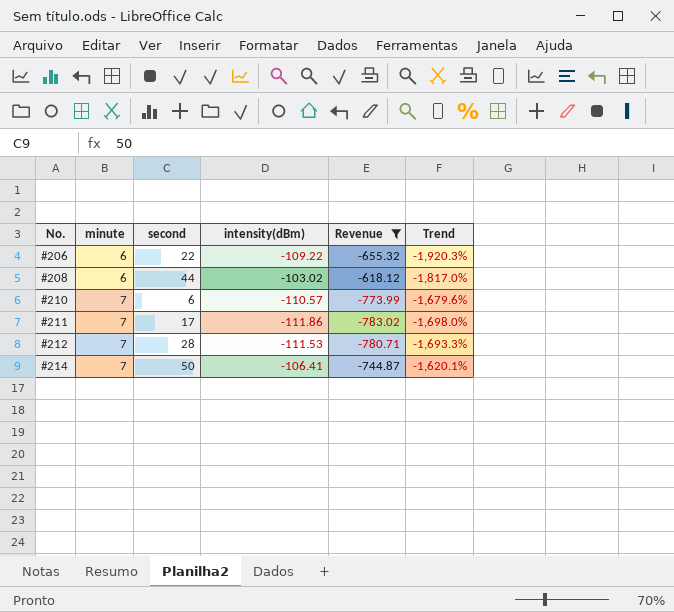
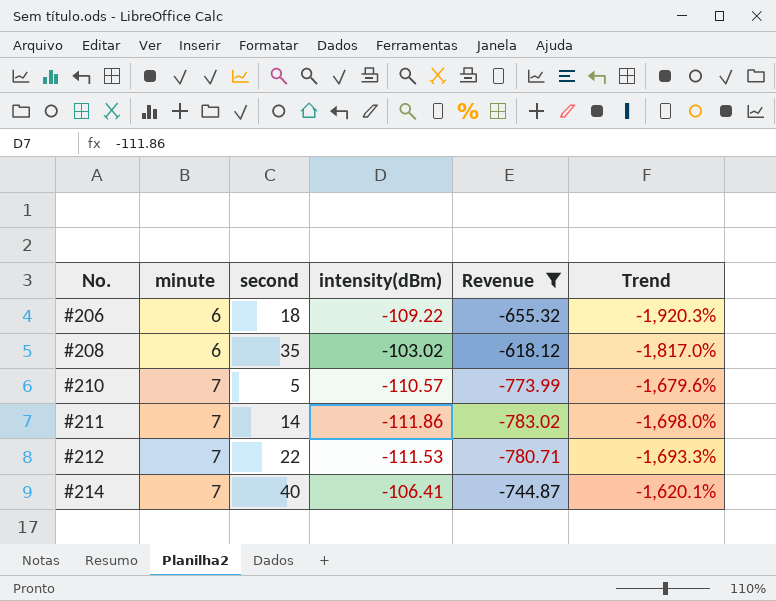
#206 | second: 22 -> 18
#208 | second: 44 -> 35
#210 | second: 6 -> 5
#211 | second: 17 -> 14
#212 | second: 28 -> 22
#214 | second: 50 -> 40

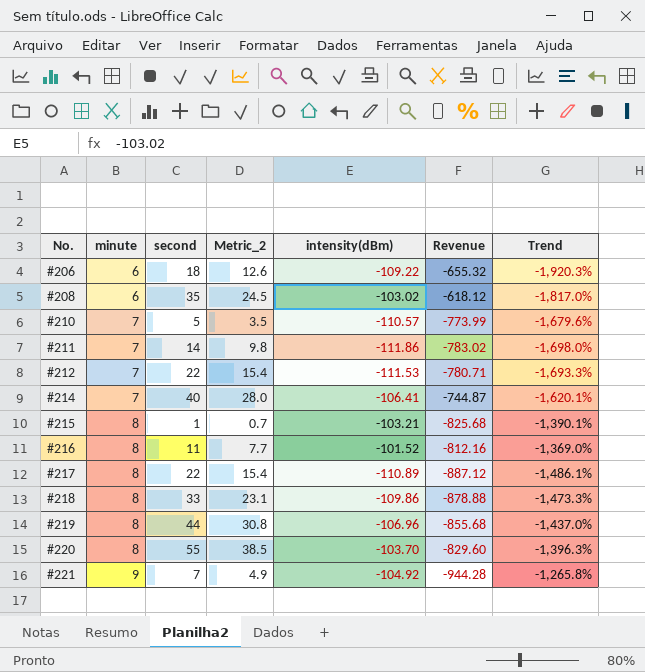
filter: Revenue >= -783.02 -> none
column Metric_2 | formula: none -> [second] * 0.7

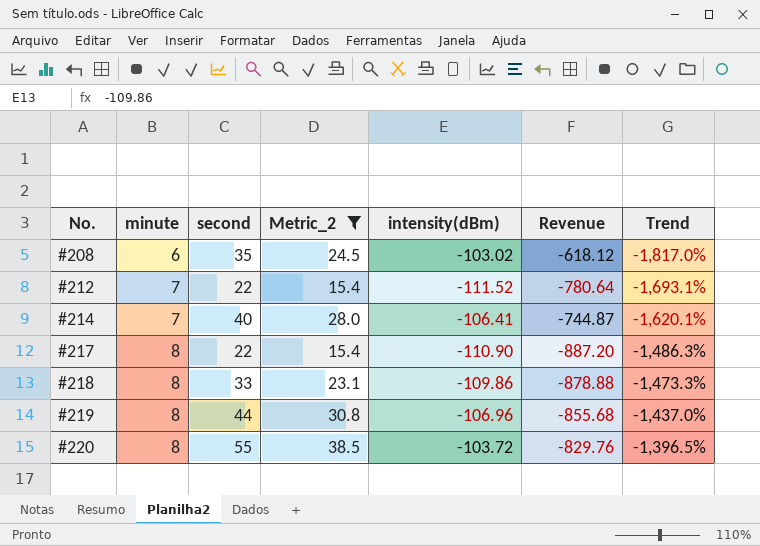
filter: none -> Metric_2 >= 15.4
#212 | intensity(dBm): -111.53 -> -111.52
#212 | Revenue: -780.71 -> -780.64
#212 | Trend: -1,693.3% -> -1,693.1%
#217 | intensity(dBm): -110.89 -> -110.90
#217 | Revenue: -887.12 -> -887.20
#217 | Trend: -1,486.1% -> -1,486.3%
#220 | intensity(dBm): -103.70 -> -103.72
#220 | Revenue: -829.60 -> -829.76
#220 | Trend: -1,396.3% -> -1,396.5%

